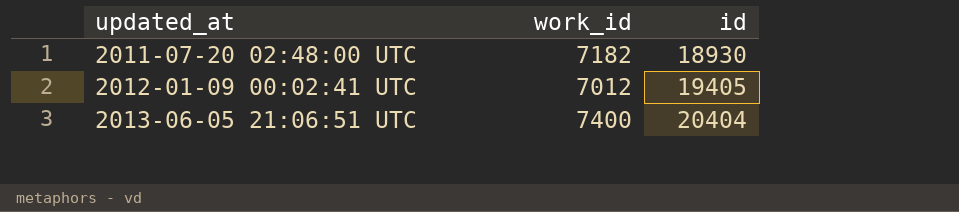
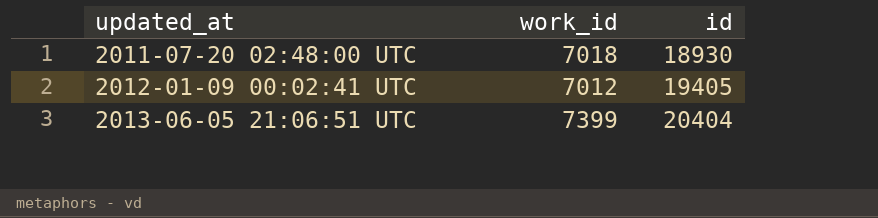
2011-07-20 02:48:00 UTC | work_id: 7182 -> 7018
2013-06-05 21:06:51 UTC | work_id: 7400 -> 7399

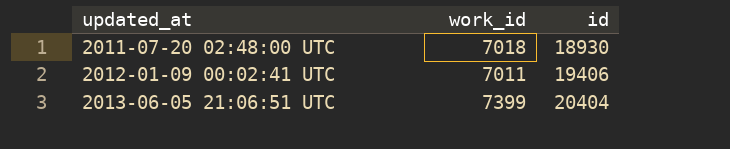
2012-01-09 00:02:41 UTC | work_id: 7012 -> 7011
2012-01-09 00:02:41 UTC | id: 19405 -> 19406

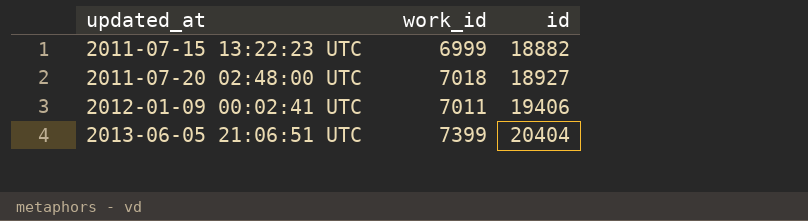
row 2011-07-15 13:22:23 UTC: none -> 6999 | 18882
2011-07-20 02:48:00 UTC | id: 18930 -> 18927

